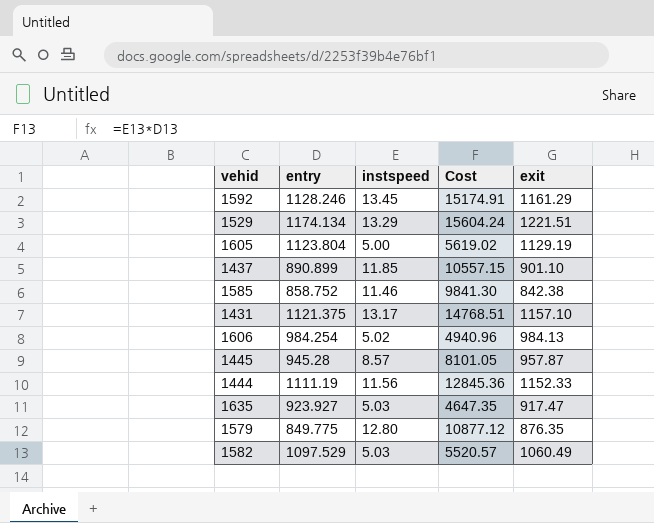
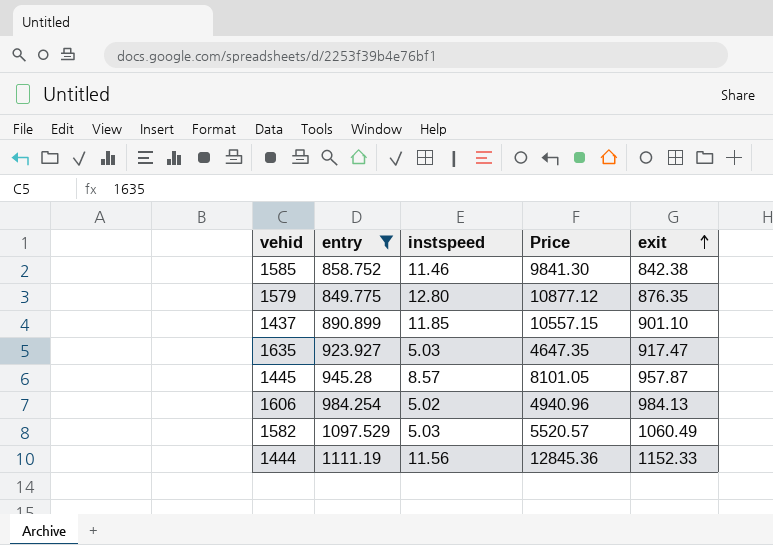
filter: none -> entry <= 1111.19
row order: none -> exit ascending
column name: Cost -> Price

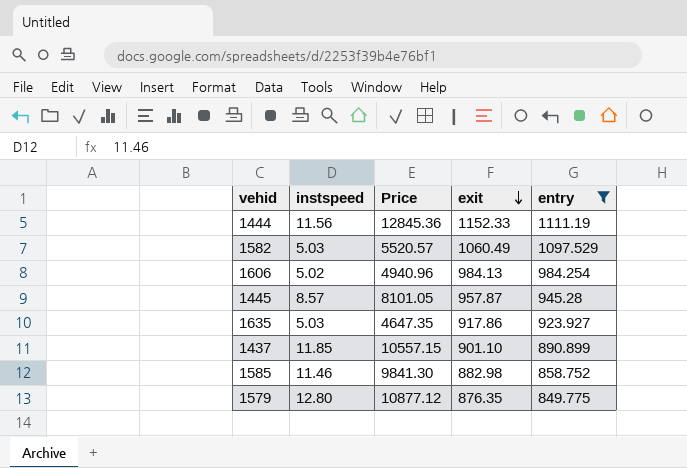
row order: exit ascending -> exit descending
column entry | position: 2 -> 5
1635 | exit: 917.47 -> 917.86
1585 | exit: 842.38 -> 882.98

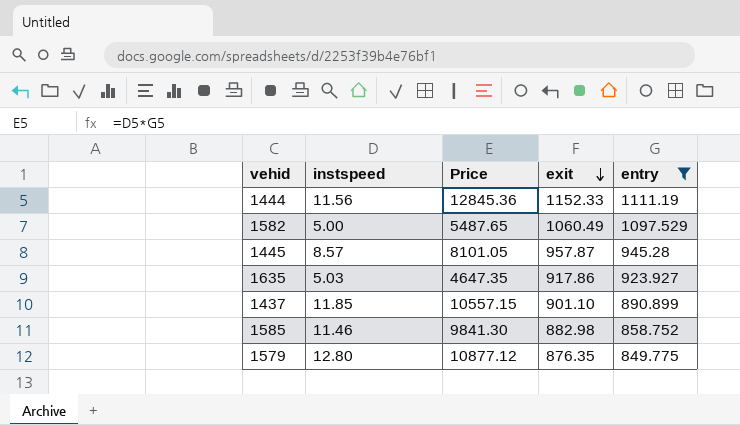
row 1606: 5.02 | 4940.96 | 984.13 | 984.254 -> none
1582 | instspeed: 5.03 -> 5.00
1582 | Price: 5520.57 -> 5487.65

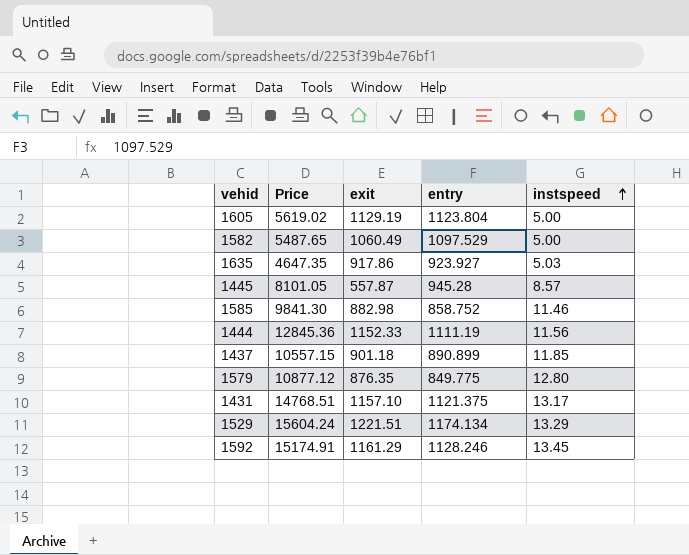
filter: entry <= 1111.19 -> none
row order: exit descending -> instspeed ascending
column instspeed | position: 2 -> 5
1445 | exit: 957.87 -> 557.87
1437 | exit: 901.10 -> 901.18

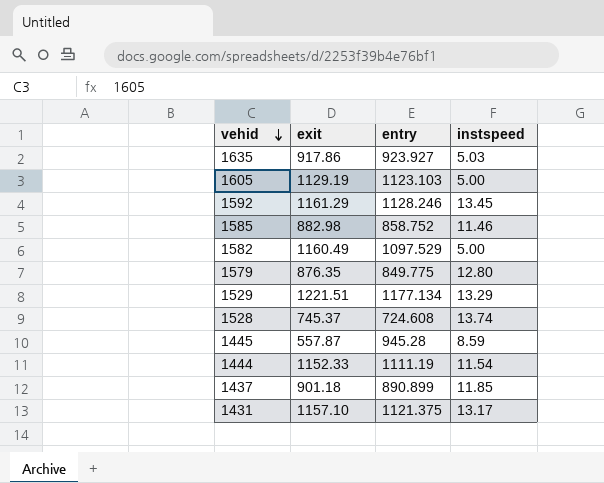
row order: instspeed ascending -> vehid descending
column Price | formula: [entry] * [instspeed] -> none
1605 | entry: 1123.804 -> 1123.103
1582 | exit: 1060.49 -> 1160.49
1529 | entry: 1174.134 -> 1177.134
row 1528: none -> 745.37 | 724.608 | 13.74
1445 | instspeed: 8.57 -> 8.59
1444 | instspeed: 11.56 -> 11.54

